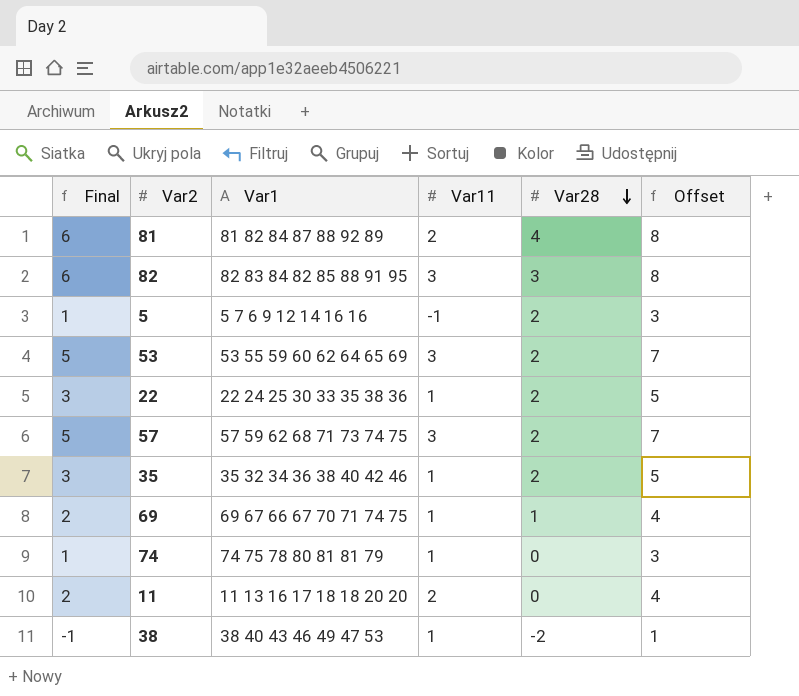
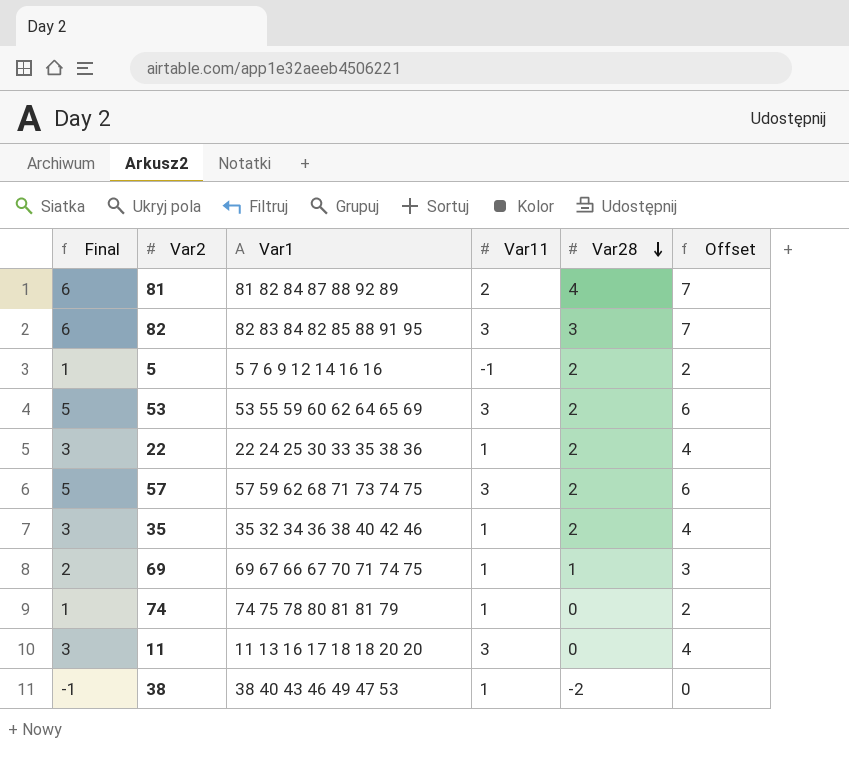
column Offset | formula: [Final] + 2 -> [Final] + 1
11 | Final: 2 -> 3
11 | Var11: 2 -> 3

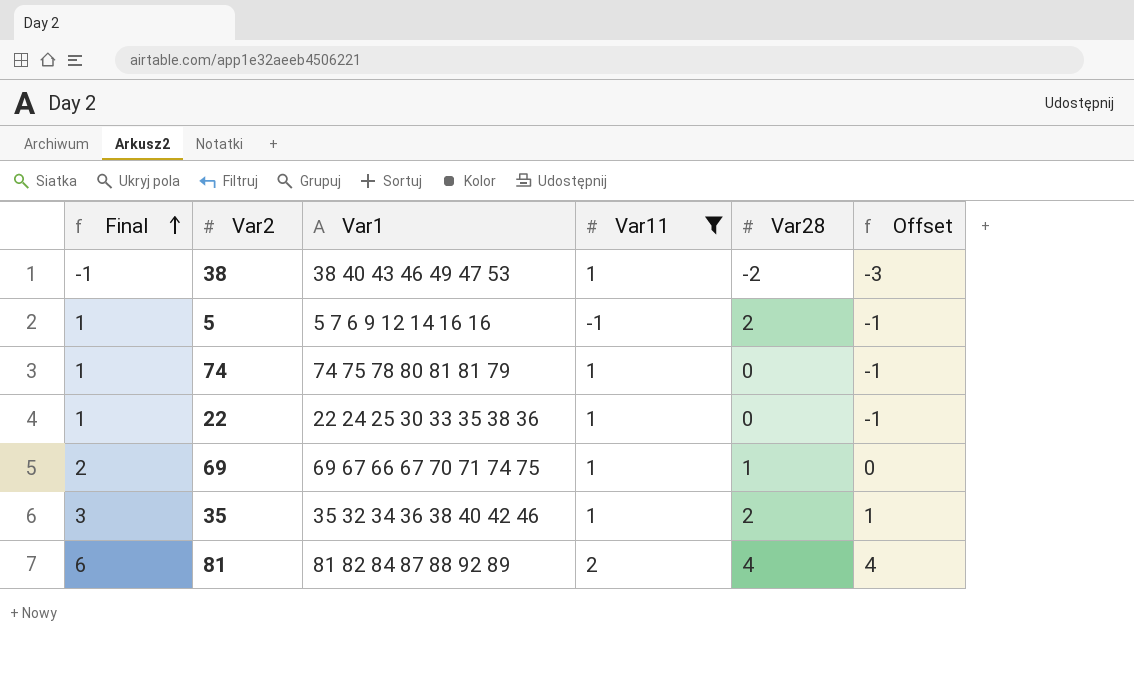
filter: none -> Var11 != 3
row order: Var28 descending -> Final ascending
column Offset | formula: [Final] + 1 -> [Final] - 2
22 | Final: 3 -> 1
22 | Var28: 2 -> 0

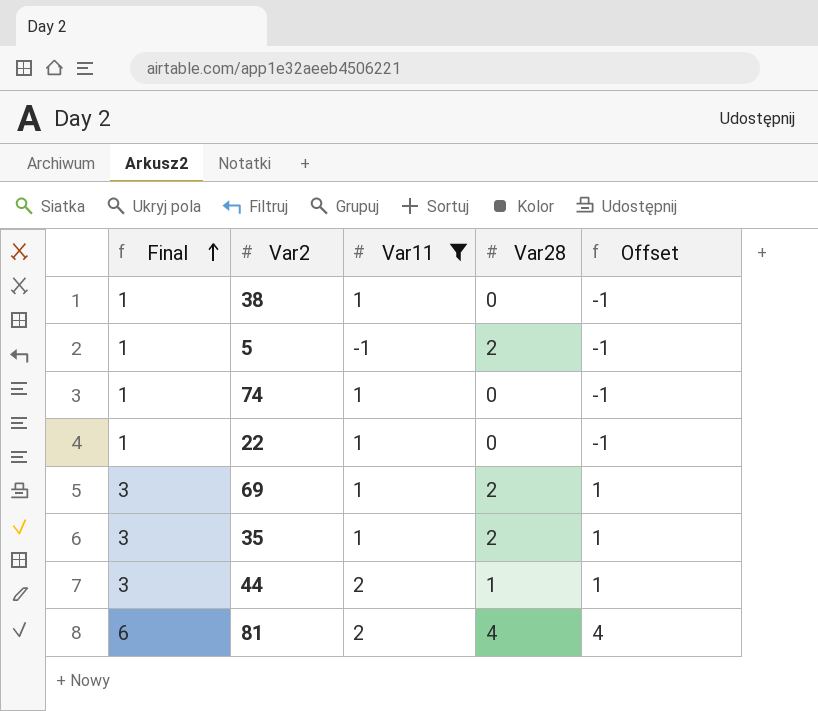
column Var1 | position: 3 -> none
38 | Final: -1 -> 1
38 | Var28: -2 -> 0
38 | Offset: -3 -> -1
69 | Final: 2 -> 3
69 | Var28: 1 -> 2
69 | Offset: 0 -> 1
row 44: none -> 3 | 2 | 1 | 1

